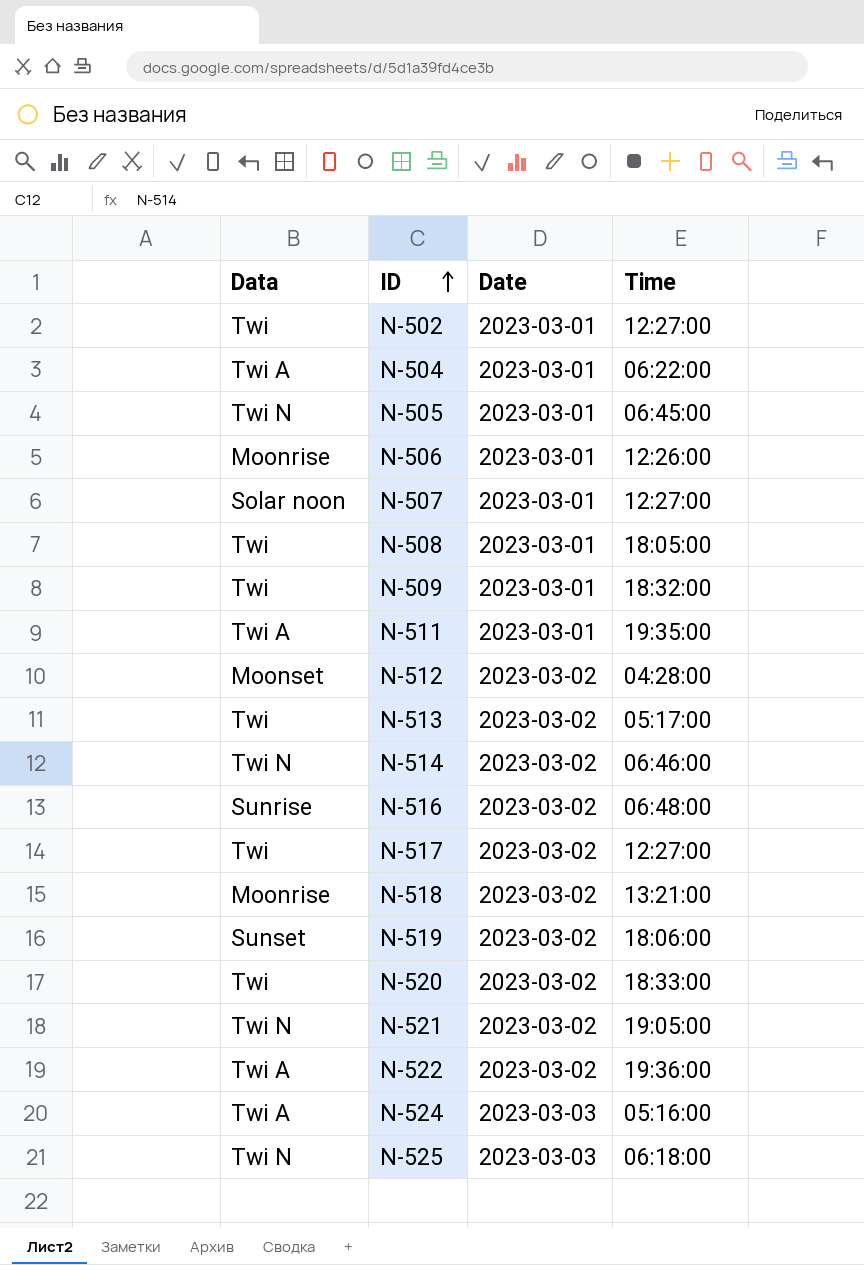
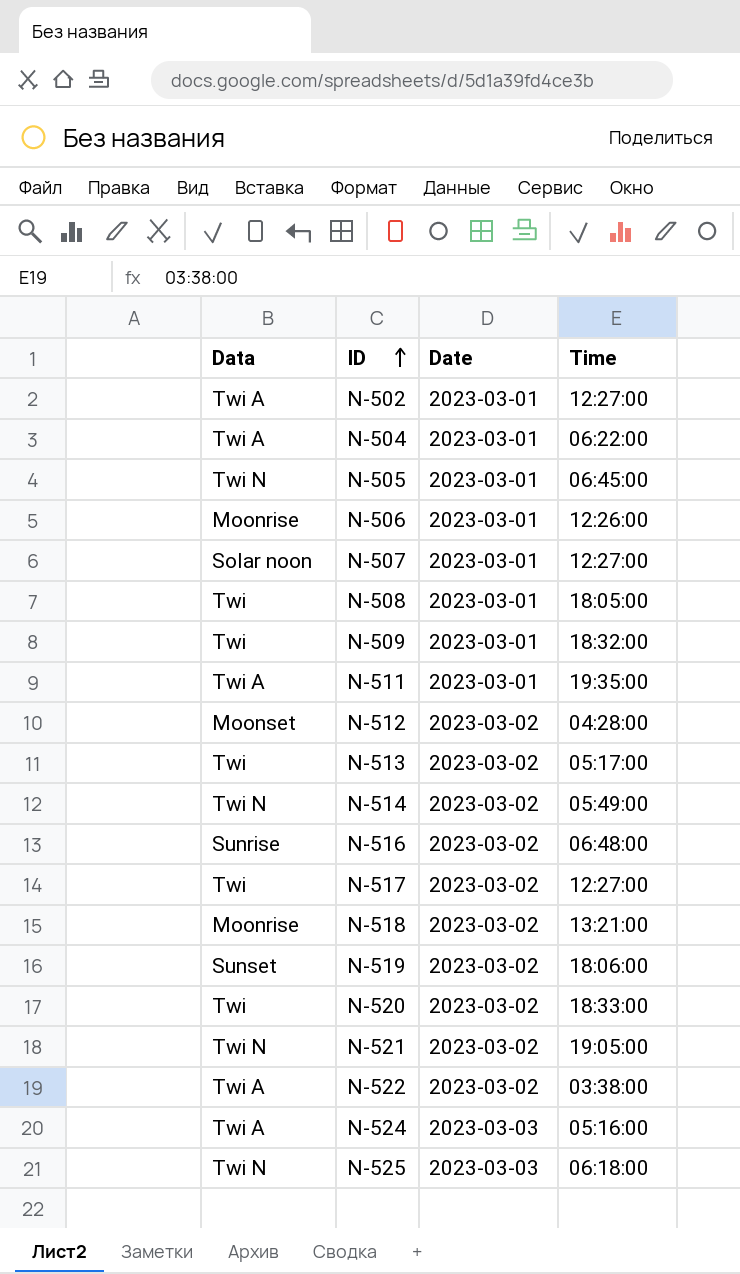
N-502 | Data: Twi -> Twi A
N-514 | Time: 06:46:00 -> 05:49:00
N-522 | Time: 19:36:00 -> 03:38:00

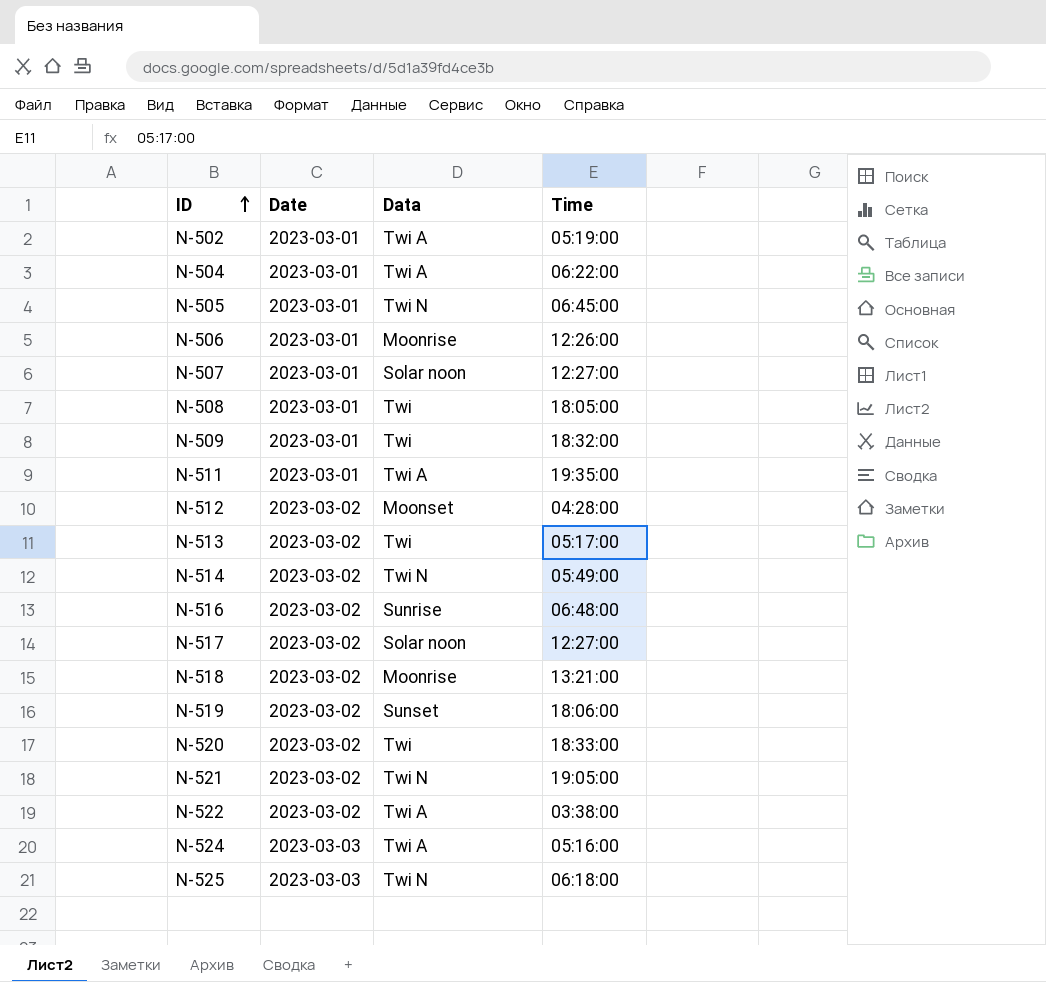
column Data | position: 1 -> 3
N-502 | Time: 12:27:00 -> 05:19:00
N-517 | Data: Twi -> Solar noon

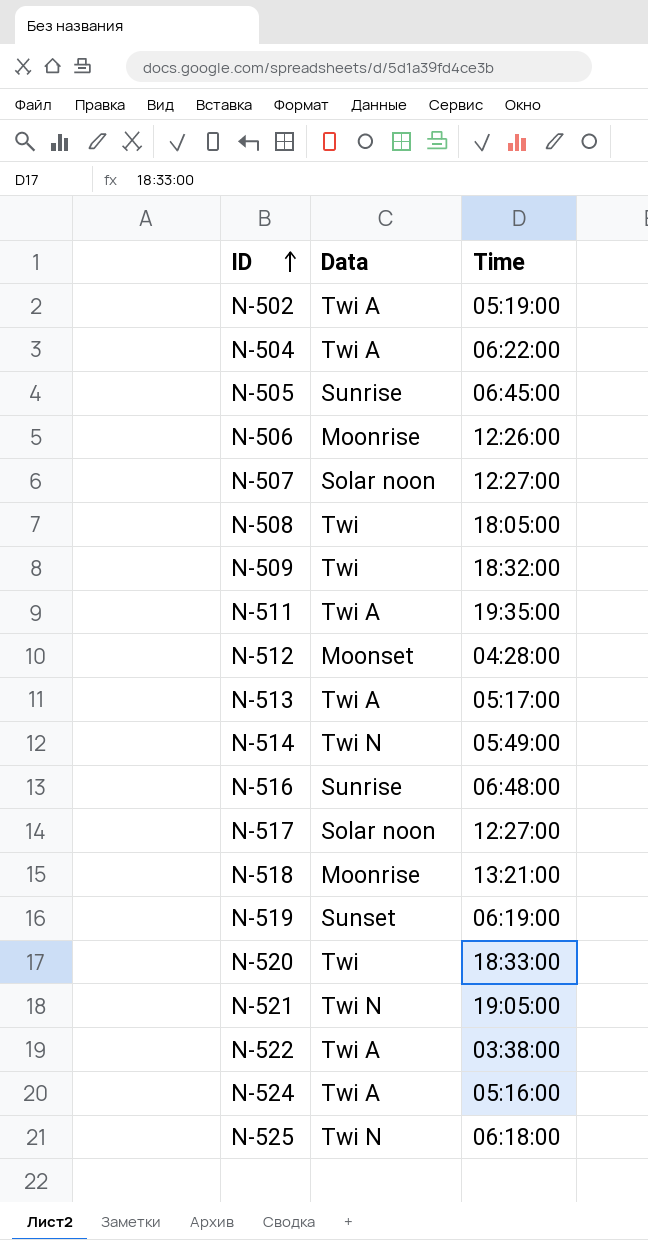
column Date | position: 2 -> none
N-505 | Data: Twi N -> Sunrise
N-513 | Data: Twi -> Twi A
N-519 | Time: 18:06:00 -> 06:19:00

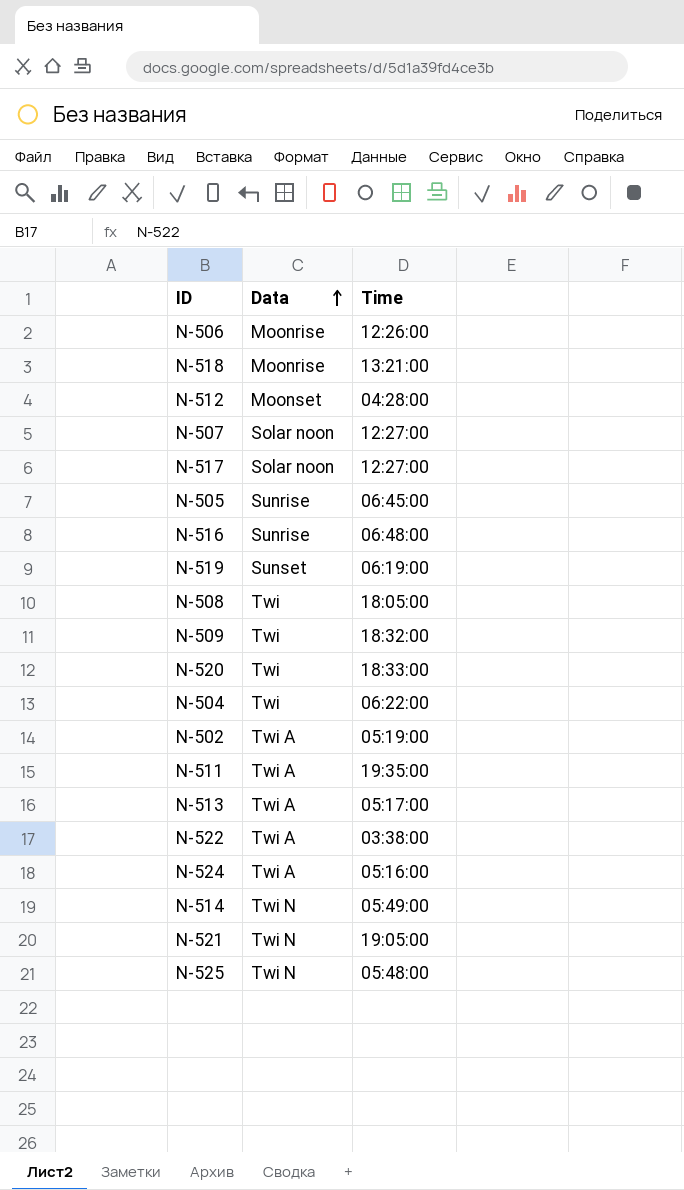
row order: ID ascending -> Data ascending
N-504 | Data: Twi A -> Twi
N-525 | Time: 06:18:00 -> 05:48:00

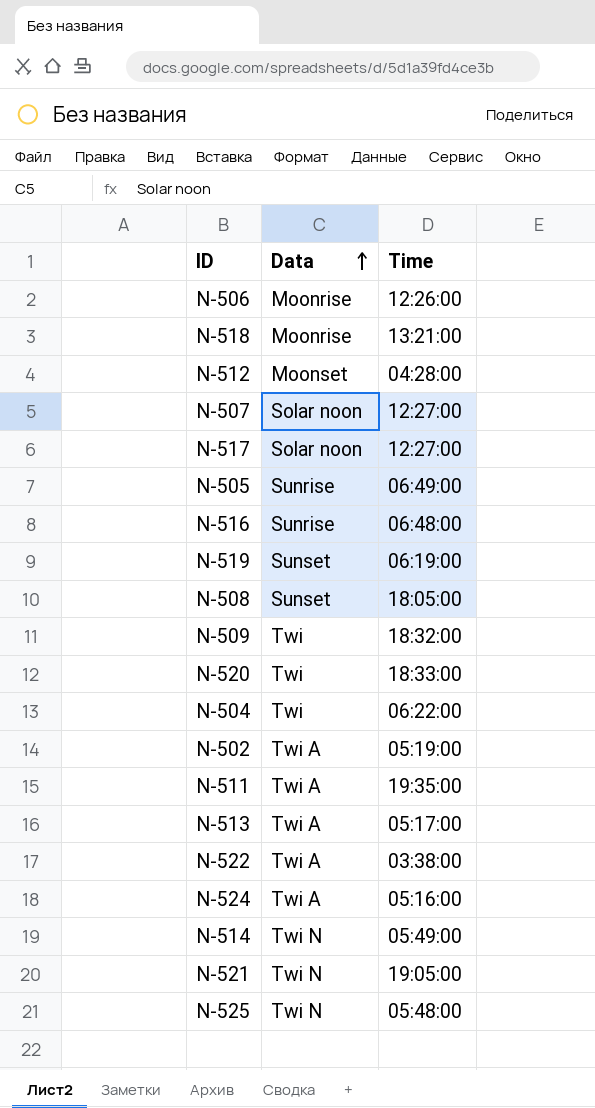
N-505 | Time: 06:45:00 -> 06:49:00
N-508 | Data: Twi -> Sunset

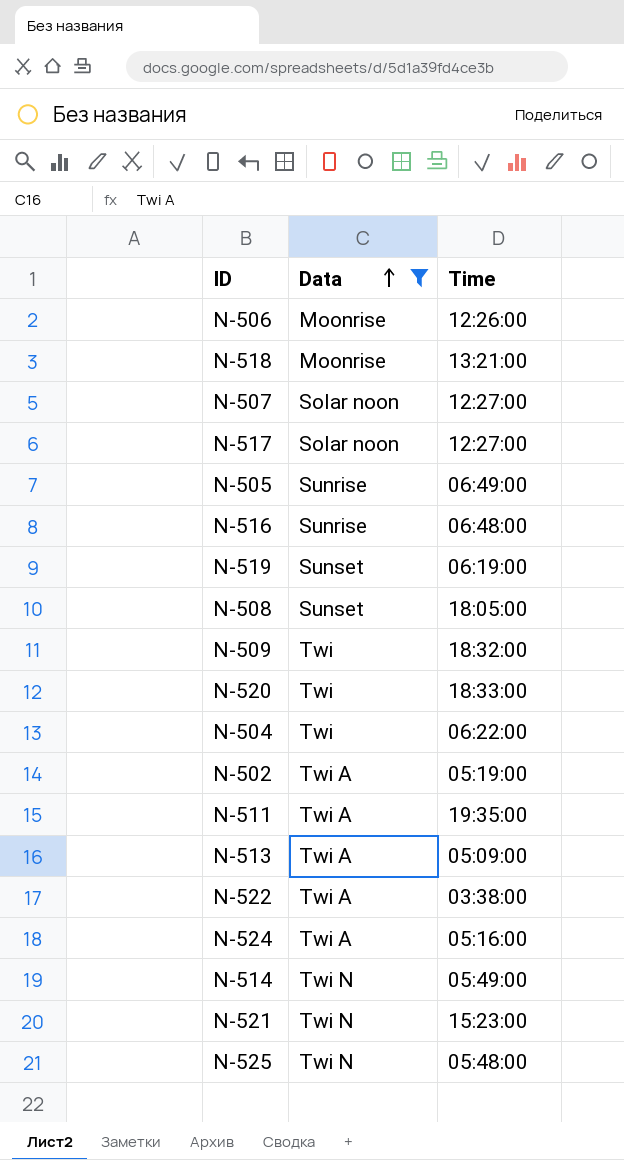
filter: none -> Data != Moonset
N-513 | Time: 05:17:00 -> 05:09:00
N-521 | Time: 19:05:00 -> 15:23:00

